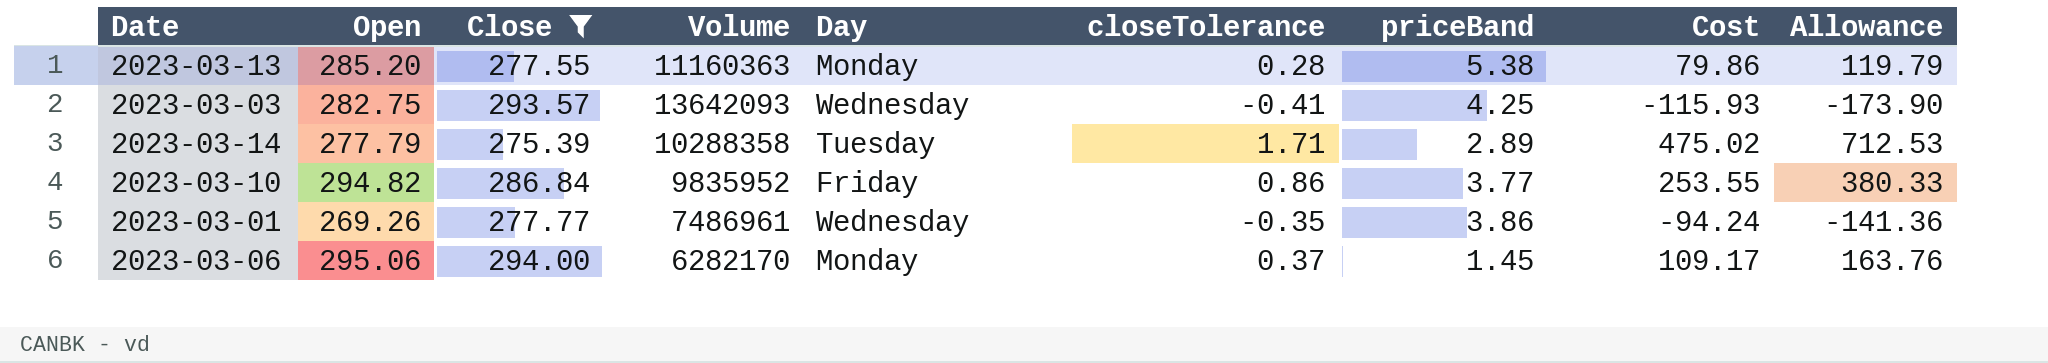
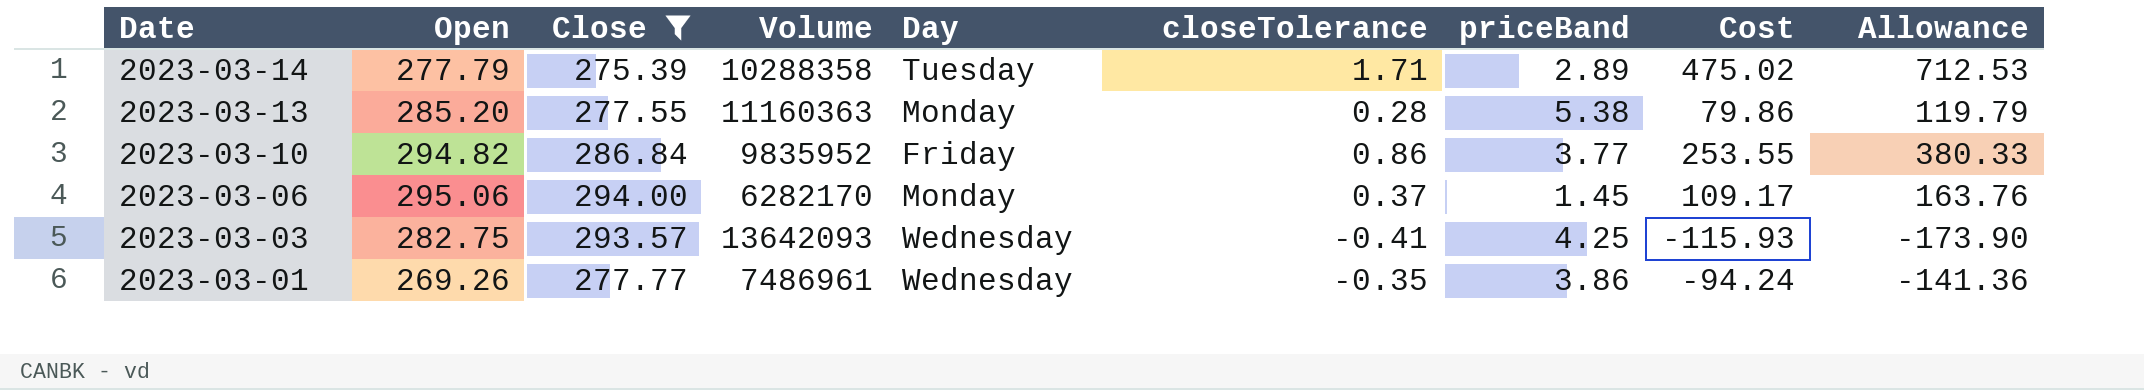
row order: none -> Date descending

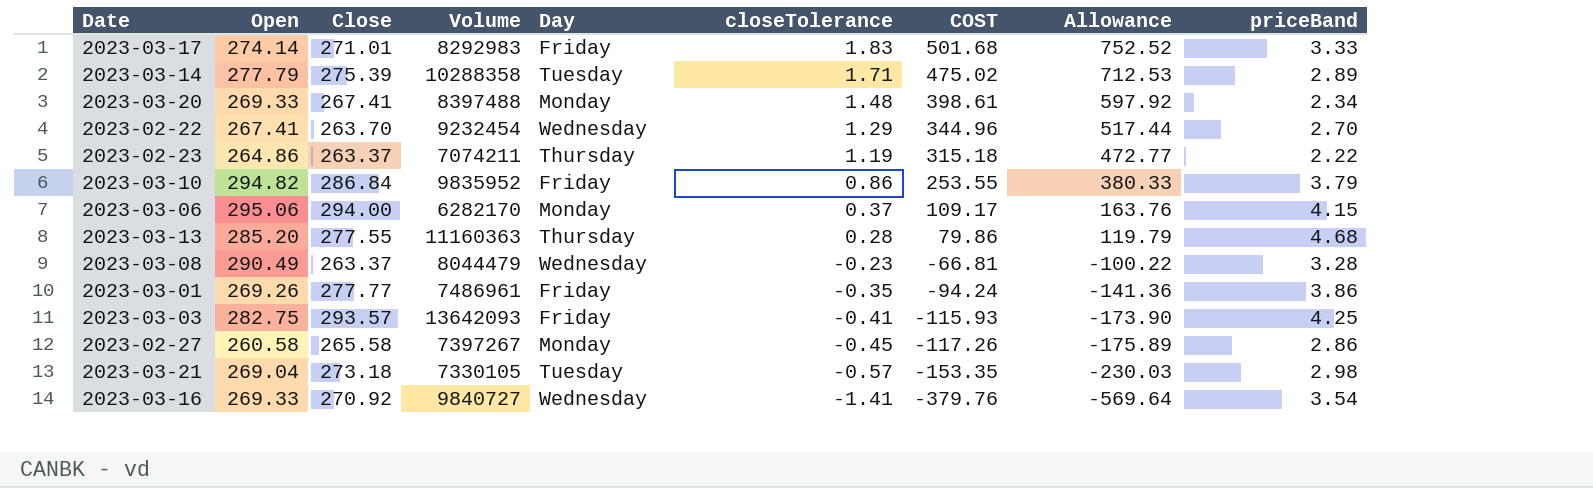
filter: Close >= 275.39 -> none
row order: Date descending -> closeTolerance descending
column name: Cost -> COST
column priceBand | position: 7 -> 9
2023-03-10 | priceBand: 3.77 -> 3.79
2023-03-06 | priceBand: 1.45 -> 4.15
2023-03-13 | Day: Monday -> Thursday
2023-03-13 | priceBand: 5.38 -> 4.68
2023-03-01 | Day: Wednesday -> Friday
2023-03-03 | Day: Wednesday -> Friday

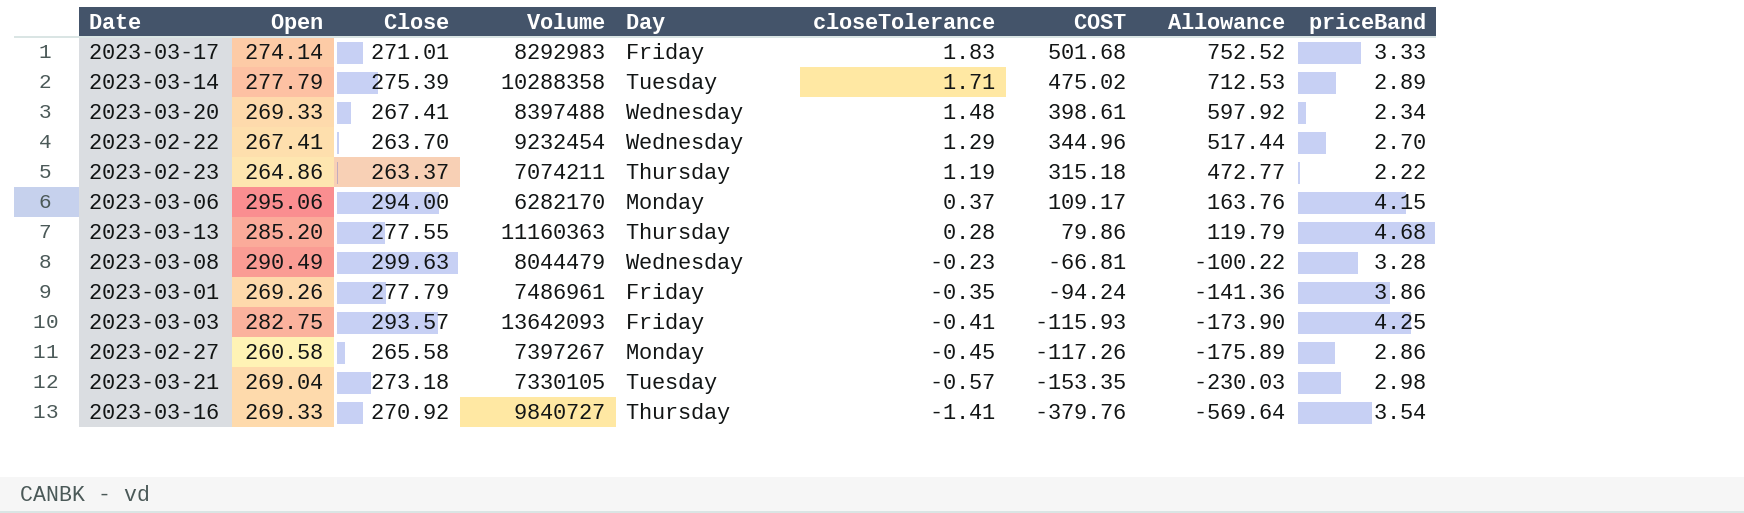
row 2023-03-10: 294.82 | 286.84 | 9835952 | Friday | 0.86 | 253.55 | 380.33 | 3.79 -> none
2023-03-20 | Day: Monday -> Wednesday
2023-03-08 | Close: 263.37 -> 299.63
2023-03-01 | Close: 277.77 -> 277.79
2023-03-16 | Day: Wednesday -> Thursday

